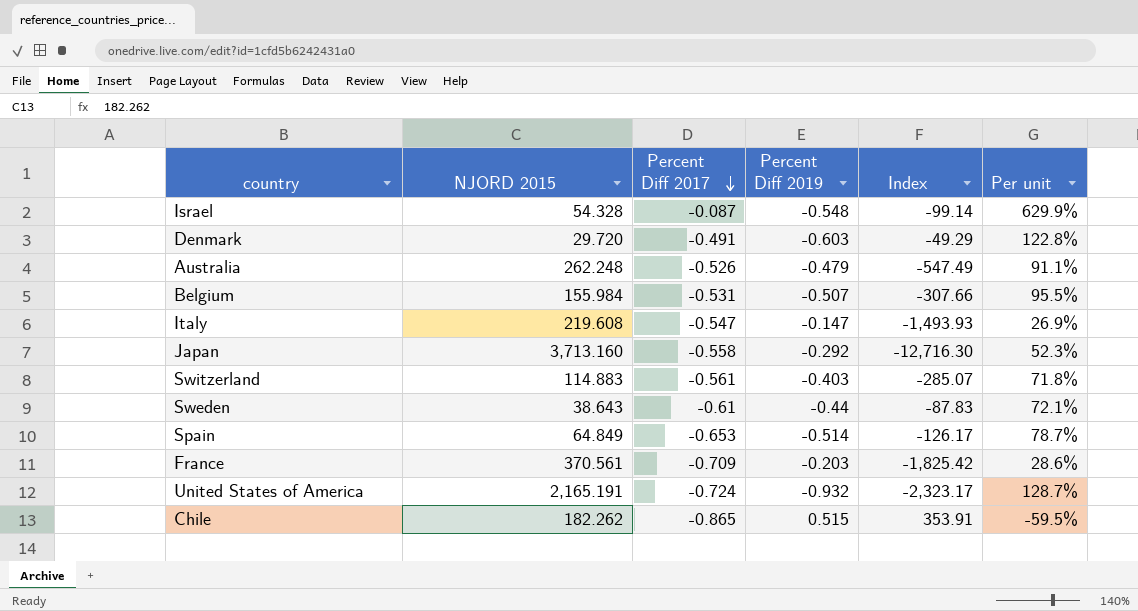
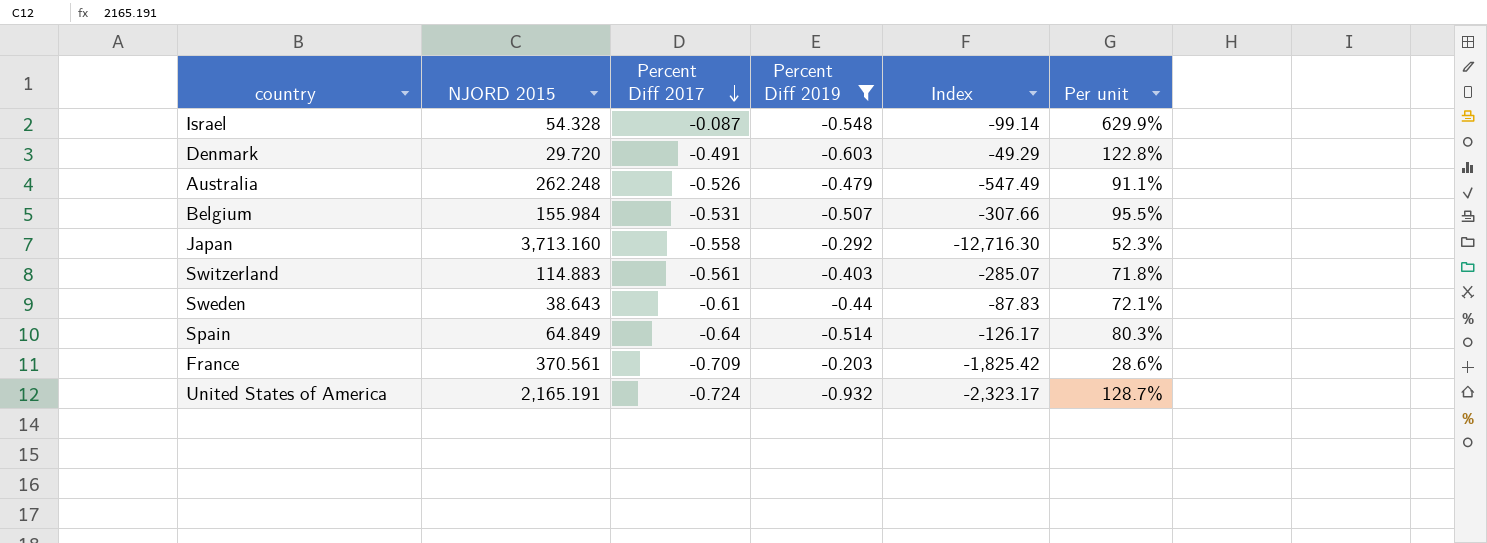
filter: none -> Percent Diff 2019 <= -0.203
Spain | Percent Diff 2017: -0.653 -> -0.64
Spain | Per unit: 78.7% -> 80.3%

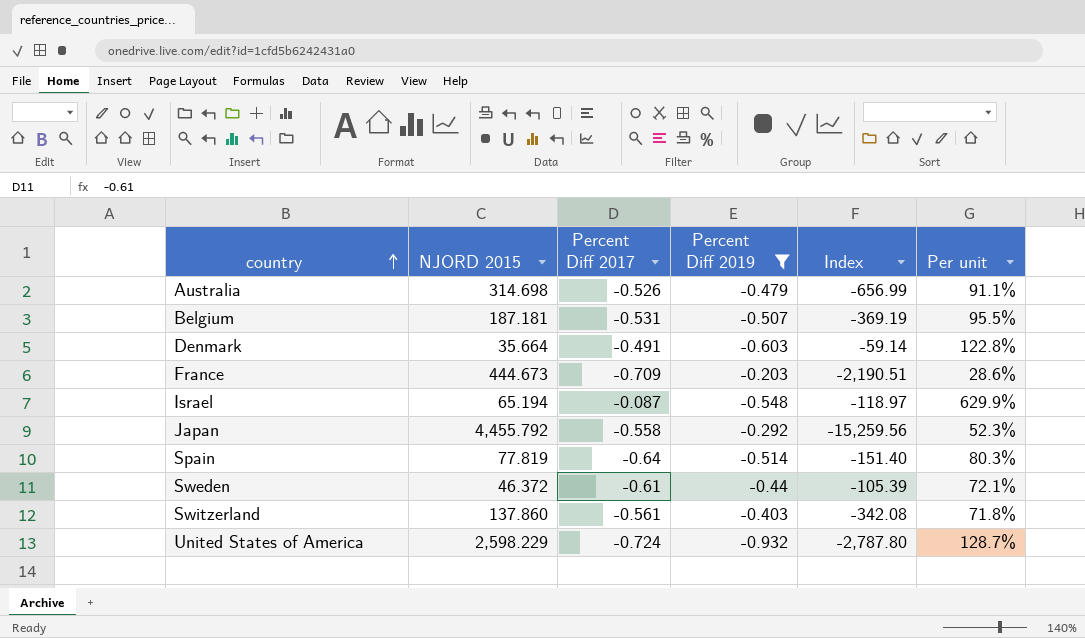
row order: Percent Diff 2017 descending -> country ascending
Australia | NJORD 2015: 262.248 -> 314.698
Australia | Index: -547.49 -> -656.99
Belgium | NJORD 2015: 155.984 -> 187.181
Belgium | Index: -307.66 -> -369.19
Denmark | NJORD 2015: 29.720 -> 35.664
Denmark | Index: -49.29 -> -59.14
France | NJORD 2015: 370.561 -> 444.673
France | Index: -1,825.42 -> -2,190.51
Israel | NJORD 2015: 54.328 -> 65.194
Israel | Index: -99.14 -> -118.97
Japan | NJORD 2015: 3,713.160 -> 4,455.792
Japan | Index: -12,716.30 -> -15,259.56
Spain | NJORD 2015: 64.849 -> 77.819
Spain | Index: -126.17 -> -151.40
Sweden | NJORD 2015: 38.643 -> 46.372
Sweden | Index: -87.83 -> -105.39
Switzerland | NJORD 2015: 114.883 -> 137.860
Switzerland | Index: -285.07 -> -342.08
United States of America | NJORD 2015: 2,165.191 -> 2,598.229
United States of America | Index: -2,323.17 -> -2,787.80

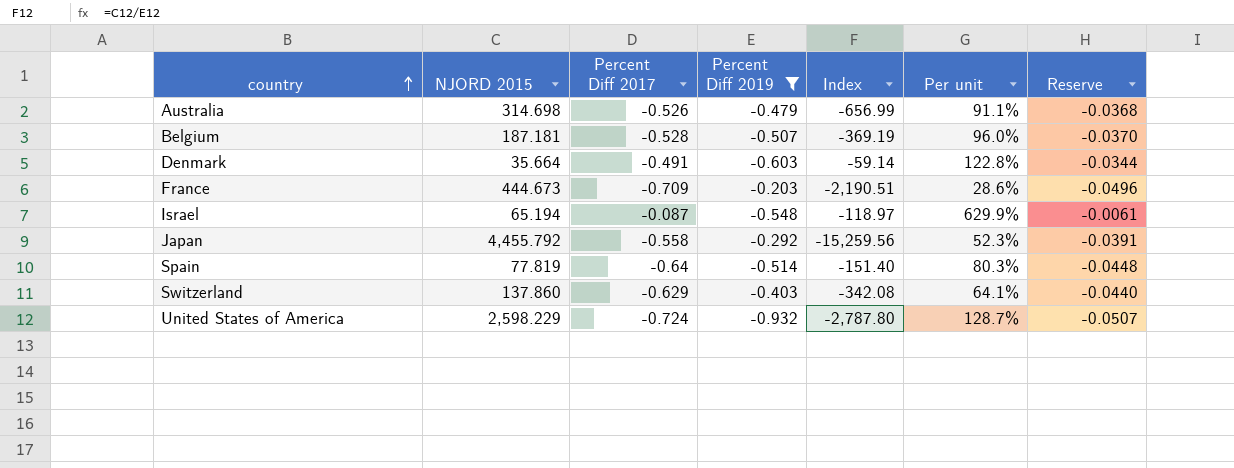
column Reserve | formula: none -> [Percent Diff 2017] * 0.07
row Sweden: 46.372 | -0.61 | -0.44 | -105.39 | 72.1% -> none
Belgium | Percent Diff 2017: -0.531 -> -0.528
Belgium | Per unit: 95.5% -> 96.0%
Switzerland | Percent Diff 2017: -0.561 -> -0.629
Switzerland | Per unit: 71.8% -> 64.1%

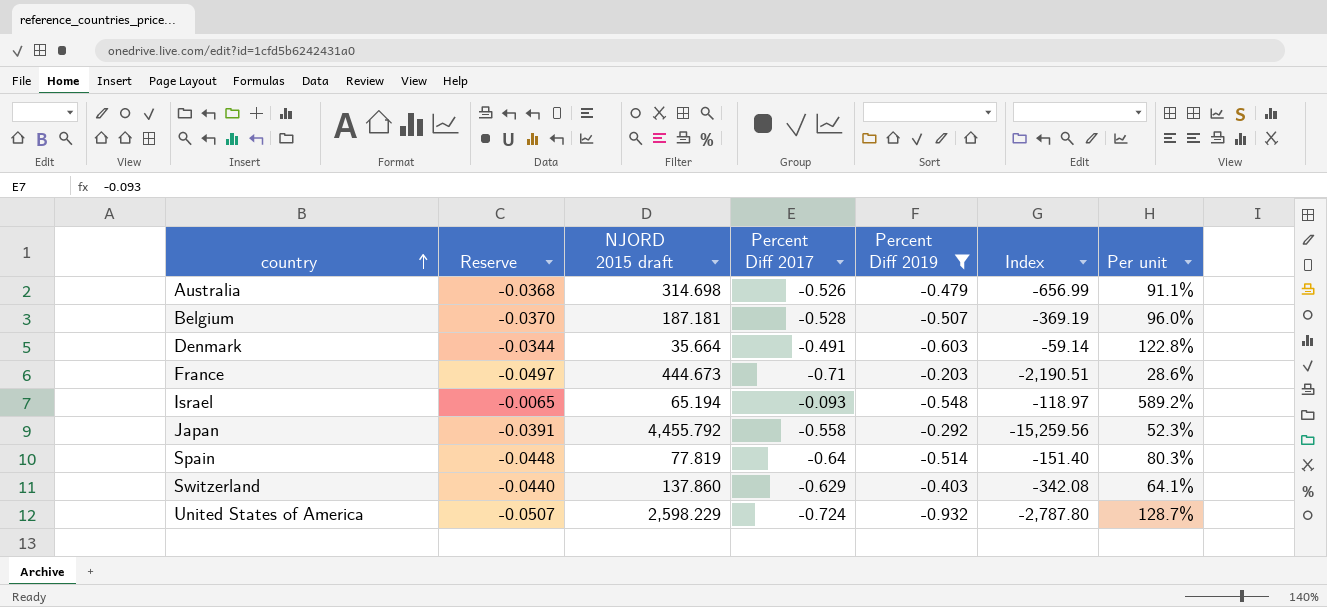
column Reserve | position: 7 -> 2
column name: NJORD 2015 -> NJORD 2015 draft
France | Reserve: -0.0496 -> -0.0497
France | Percent Diff 2017: -0.709 -> -0.71
Israel | Reserve: -0.0061 -> -0.0065
Israel | Percent Diff 2017: -0.087 -> -0.093
Israel | Per unit: 629.9% -> 589.2%

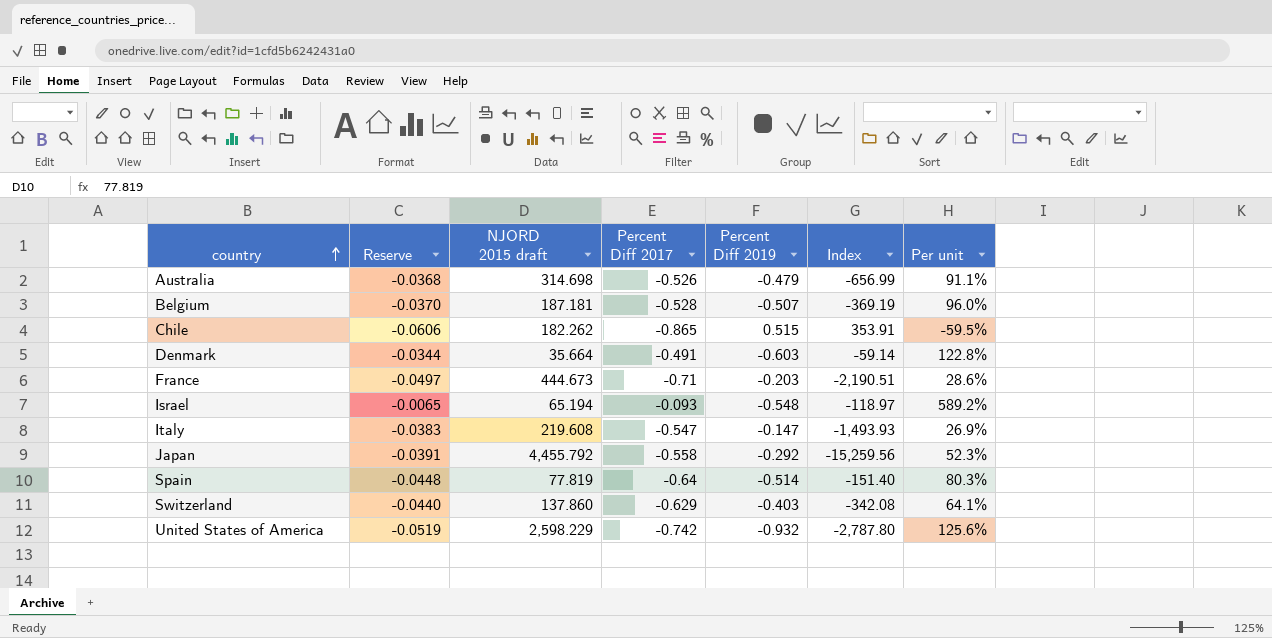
filter: Percent Diff 2019 <= -0.203 -> none
United States of America | Reserve: -0.0507 -> -0.0519
United States of America | Percent Diff 2017: -0.724 -> -0.742
United States of America | Per unit: 128.7% -> 125.6%

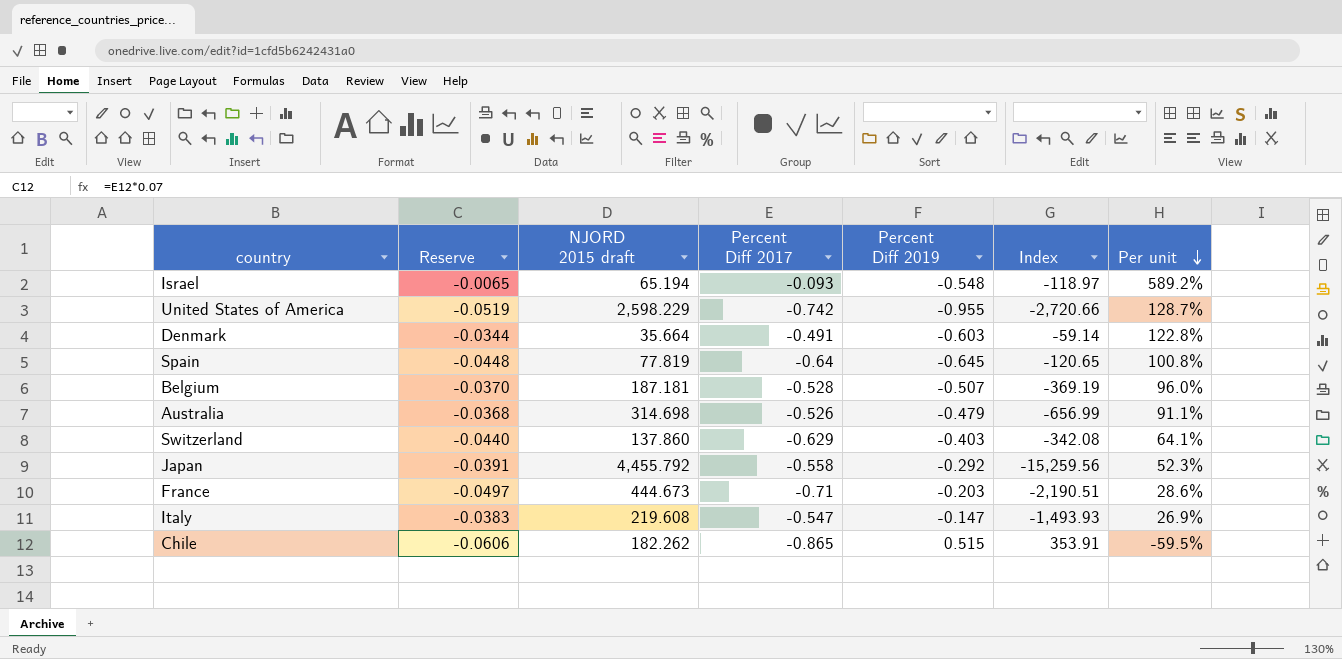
row order: country ascending -> Per unit descending
United States of America | Percent Diff 2019: -0.932 -> -0.955
United States of America | Index: -2,787.80 -> -2,720.66
United States of America | Per unit: 125.6% -> 128.7%
Spain | Percent Diff 2019: -0.514 -> -0.645
Spain | Index: -151.40 -> -120.65
Spain | Per unit: 80.3% -> 100.8%

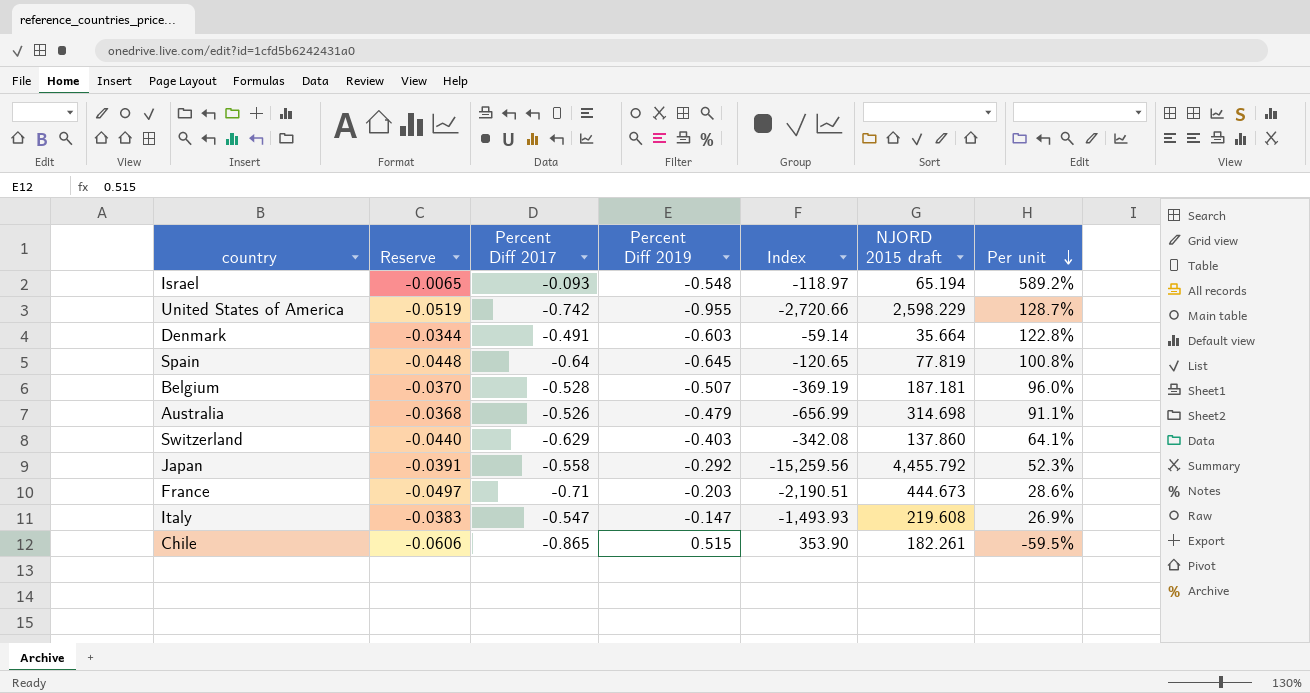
column NJORD 2015 draft | position: 3 -> 6
Chile | Index: 353.91 -> 353.90
Chile | NJORD 2015 draft: 182.262 -> 182.261

